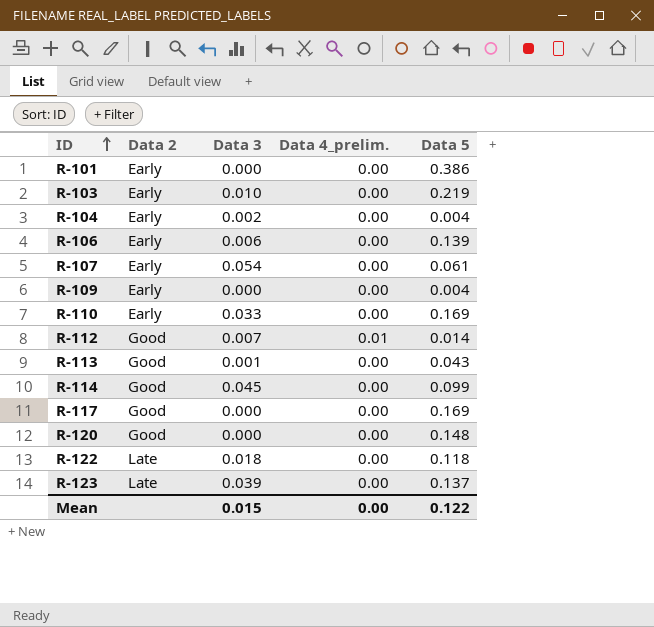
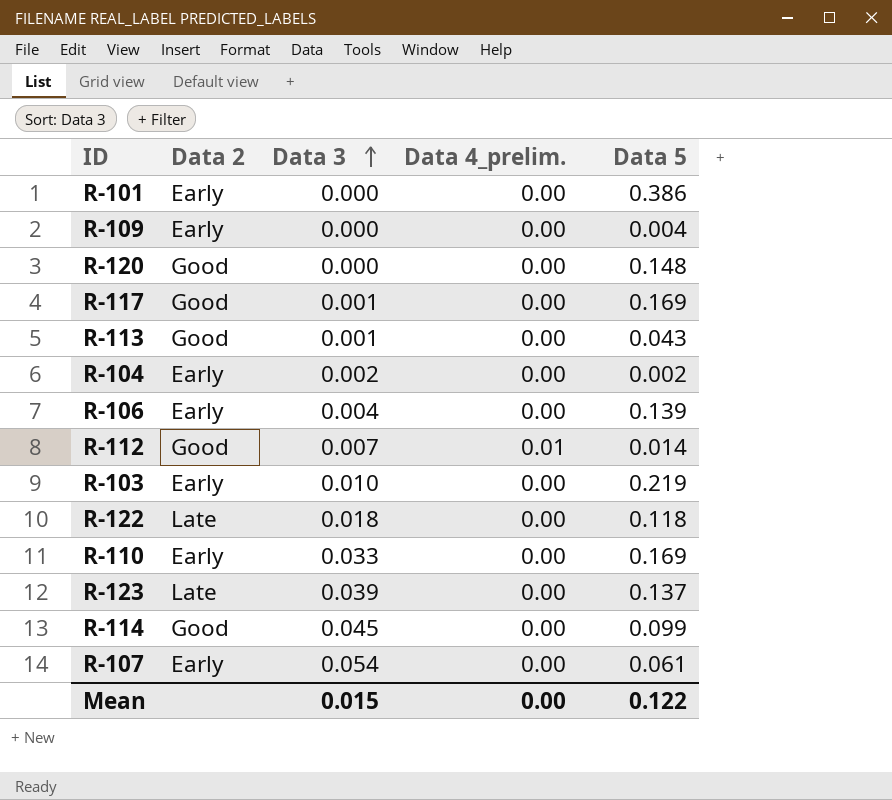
row order: ID ascending -> Data 3 ascending
R-117 | Data 3: 0.000 -> 0.001
R-104 | Data 5: 0.004 -> 0.002
R-106 | Data 3: 0.006 -> 0.004

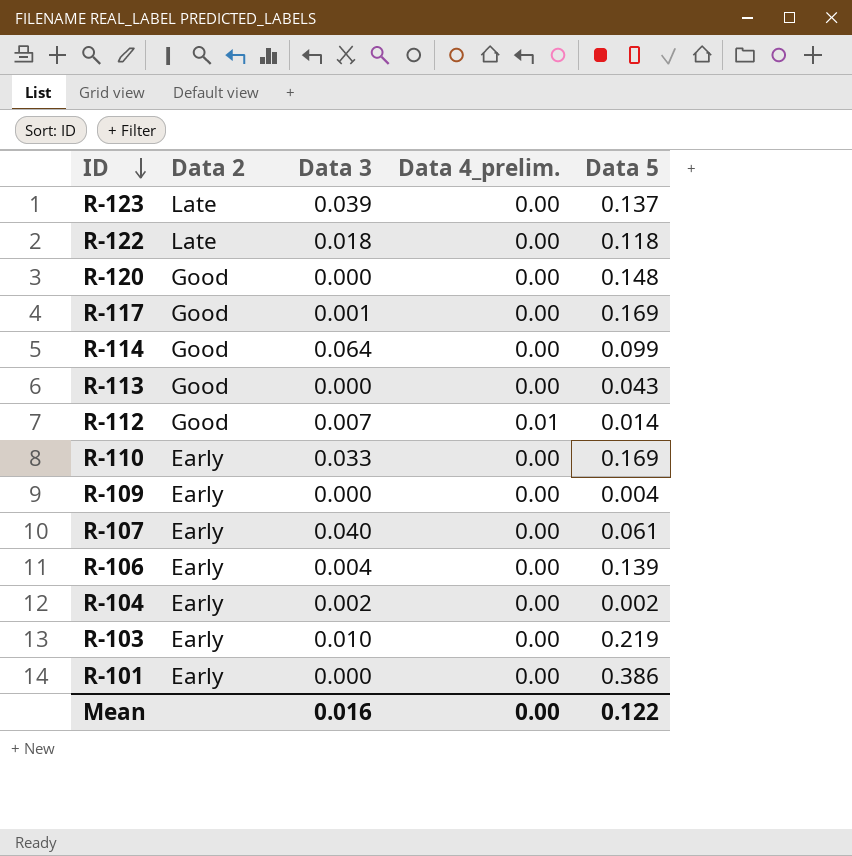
row order: Data 3 ascending -> ID descending
R-114 | Data 3: 0.045 -> 0.064
R-113 | Data 3: 0.001 -> 0.000
R-107 | Data 3: 0.054 -> 0.040
Mean | Data 3: 0.015 -> 0.016

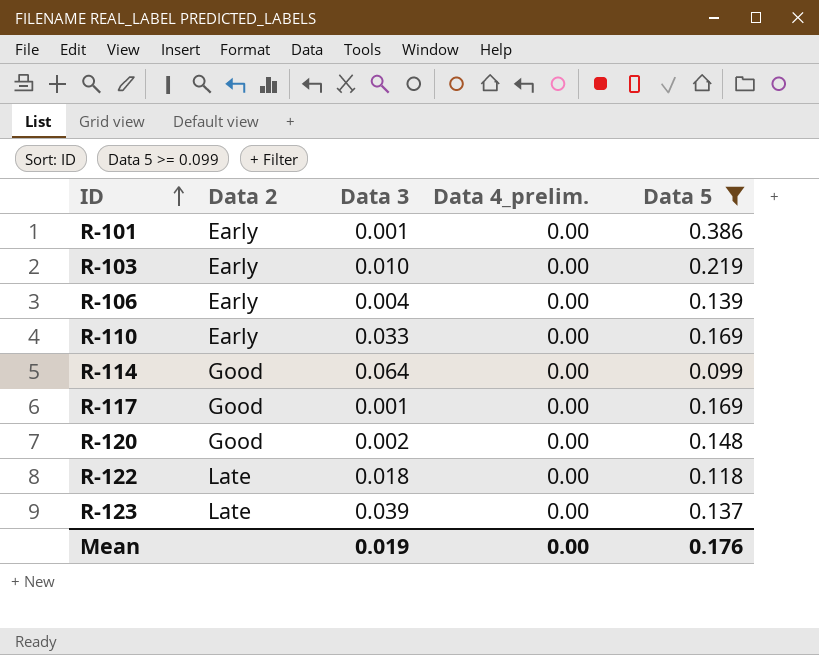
filter: none -> Data 5 >= 0.099
row order: ID descending -> ID ascending
R-101 | Data 3: 0.000 -> 0.001
R-120 | Data 3: 0.000 -> 0.002
Mean | Data 3: 0.016 -> 0.019
Mean | Data 5: 0.122 -> 0.176

